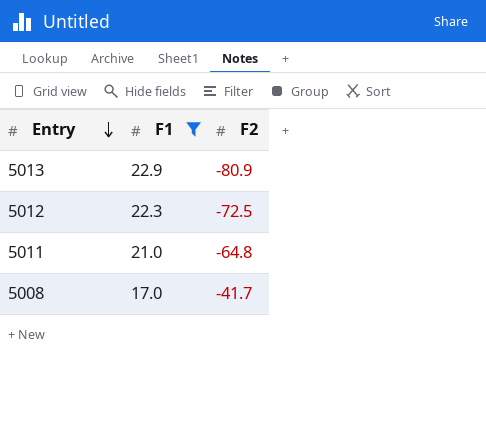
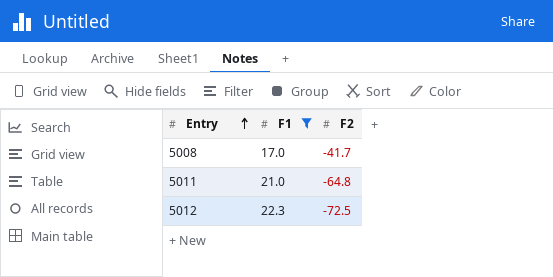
row order: Entry descending -> Entry ascending
row 5013: 22.9 | -80.9 -> none

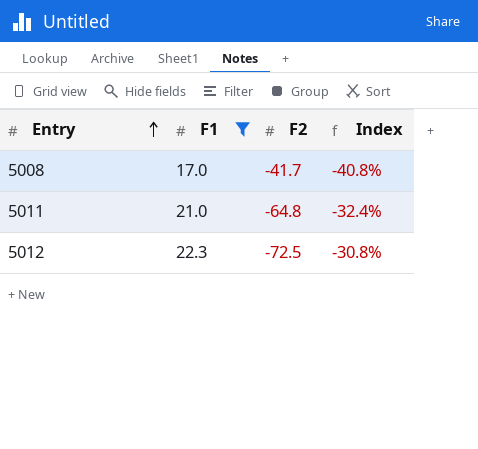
column Index | formula: none -> [F1] / [F2]

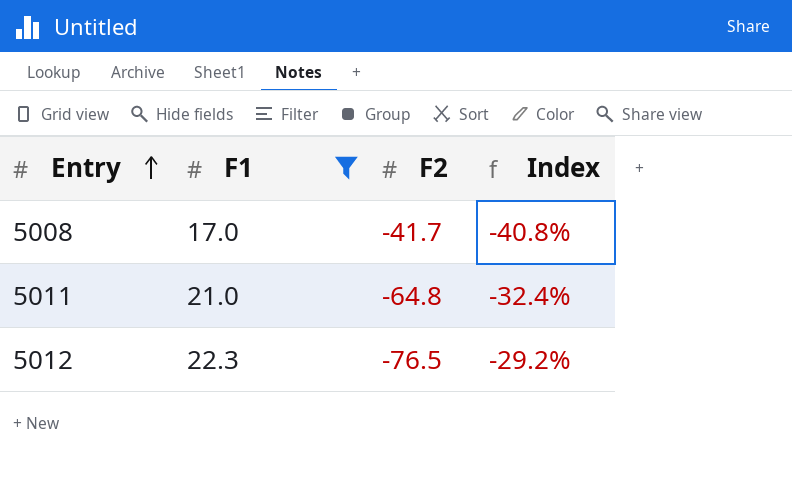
5012 | F2: -72.5 -> -76.5
5012 | Index: -30.8% -> -29.2%

